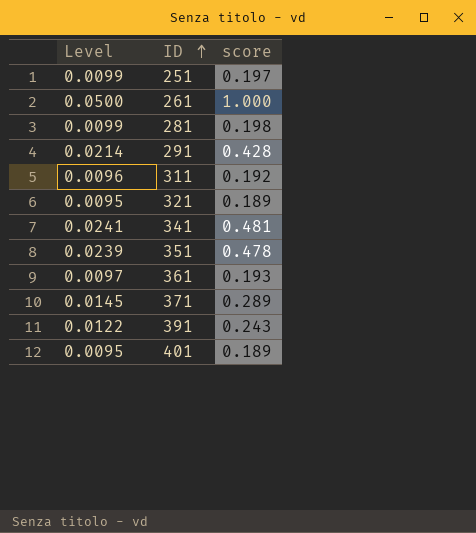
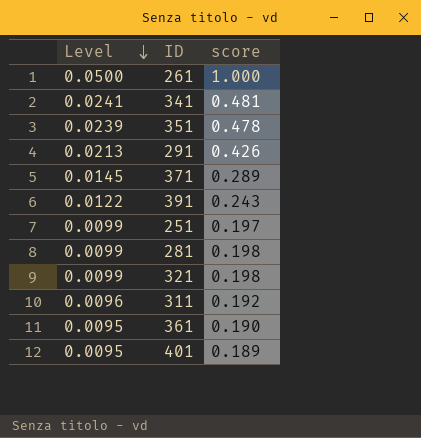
row order: ID ascending -> Level descending
291 | Level: 0.0214 -> 0.0213
291 | score: 0.428 -> 0.426
321 | Level: 0.0095 -> 0.0099
321 | score: 0.189 -> 0.198
361 | Level: 0.0097 -> 0.0095
361 | score: 0.193 -> 0.190

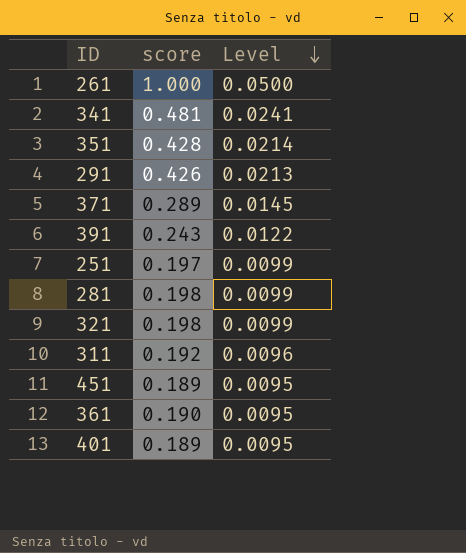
column Level | position: 1 -> 3
351 | score: 0.478 -> 0.428
351 | Level: 0.0239 -> 0.0214
row 451: none -> 0.189 | 0.0095

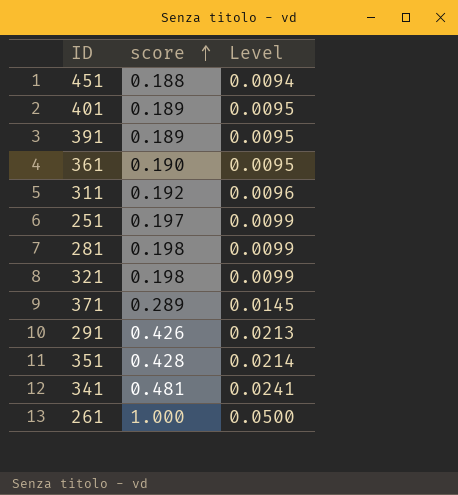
row order: Level descending -> score ascending
451 | score: 0.189 -> 0.188
451 | Level: 0.0095 -> 0.0094
391 | score: 0.243 -> 0.189
391 | Level: 0.0122 -> 0.0095

